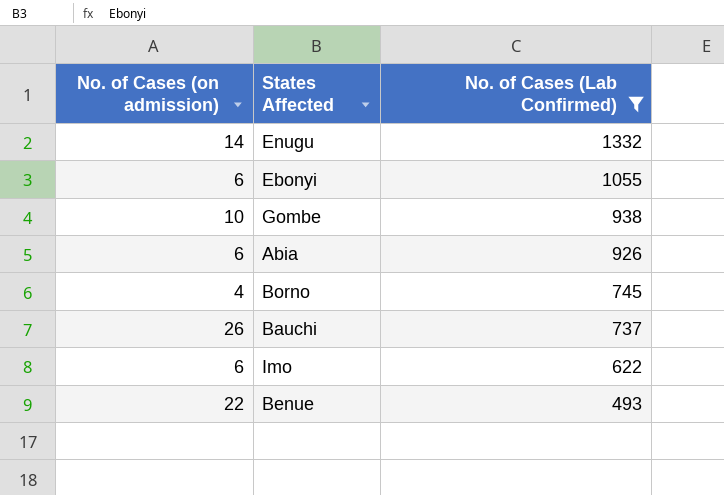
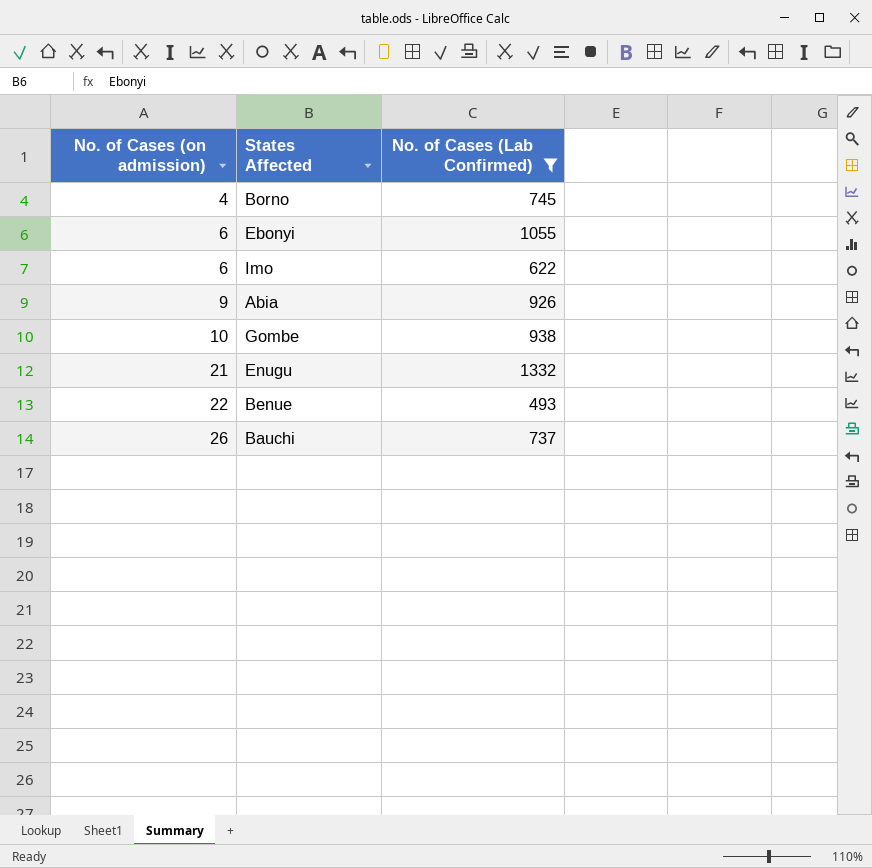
row order: No. of Cases (Lab Confirmed) descending -> No. of Cases (on admission) ascending
Abia | No. of Cases (on admission): 6 -> 9
Enugu | No. of Cases (on admission): 14 -> 21

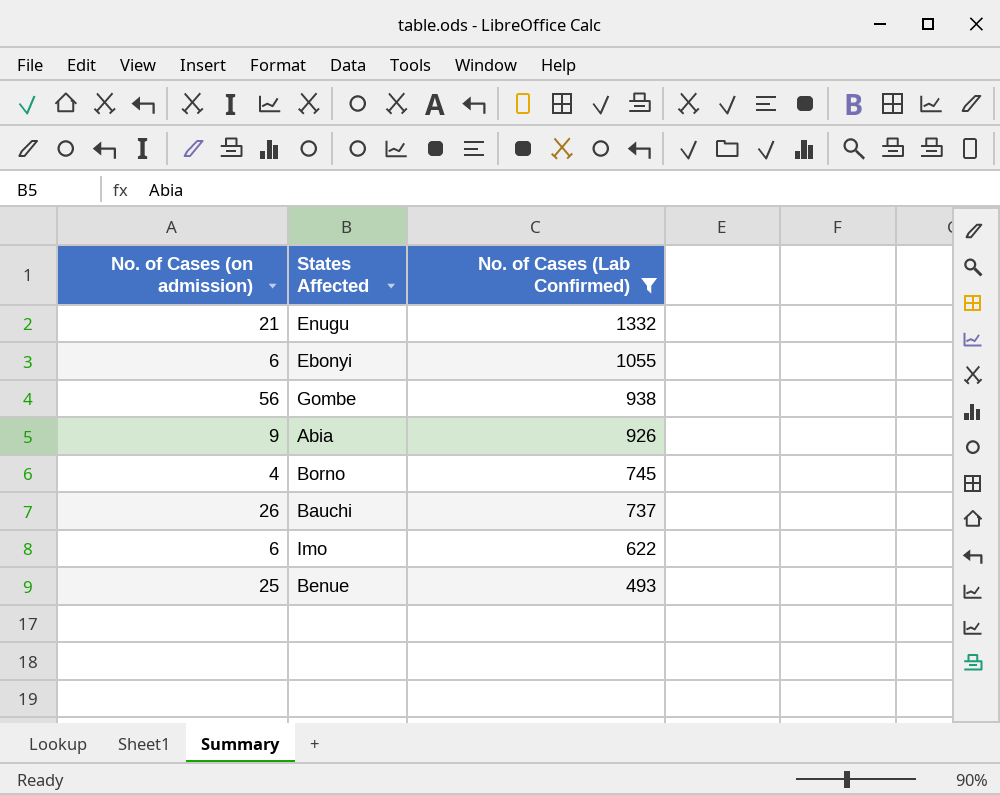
row order: No. of Cases (on admission) ascending -> No. of Cases (Lab Confirmed) descending
Gombe | No. of Cases (on admission): 10 -> 56
Benue | No. of Cases (on admission): 22 -> 25

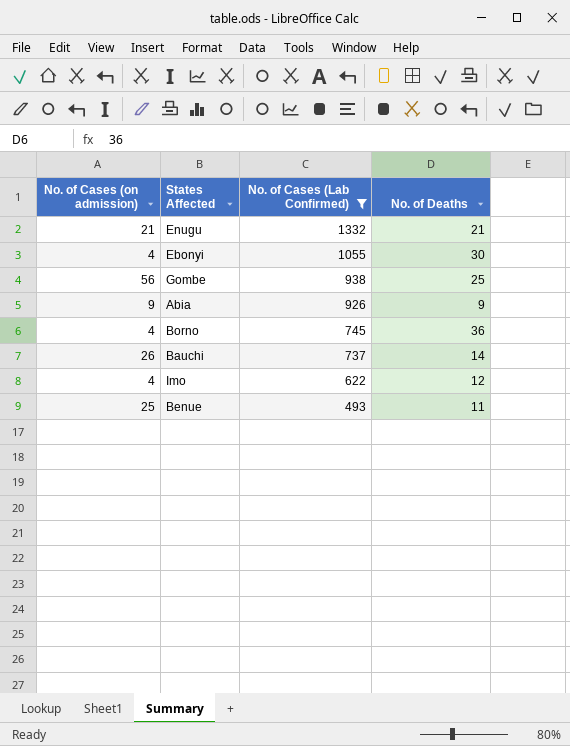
column No. of Deaths | position: none -> 4
Ebonyi | No. of Cases (on admission): 6 -> 4
Imo | No. of Cases (on admission): 6 -> 4

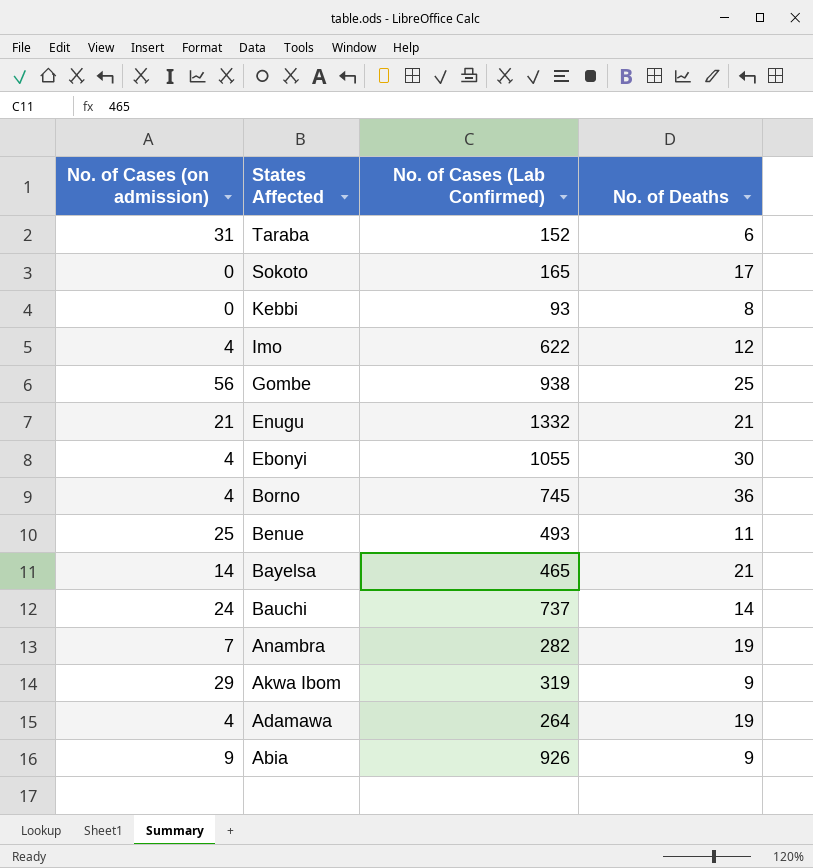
filter: No. of Cases (Lab Confirmed) >= 493 -> none
row order: No. of Cases (Lab Confirmed) descending -> States Affected descending
Bauchi | No. of Cases (on admission): 26 -> 24

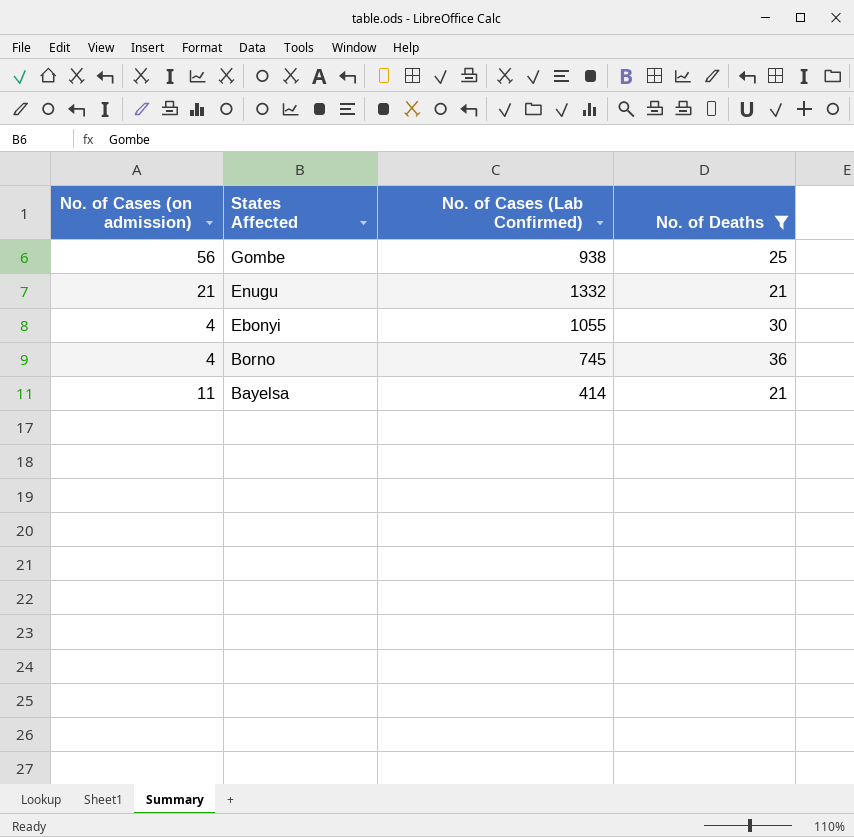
filter: none -> No. of Deaths >= 21
Bayelsa | No. of Cases (on admission): 14 -> 11
Bayelsa | No. of Cases (Lab Confirmed): 465 -> 414

